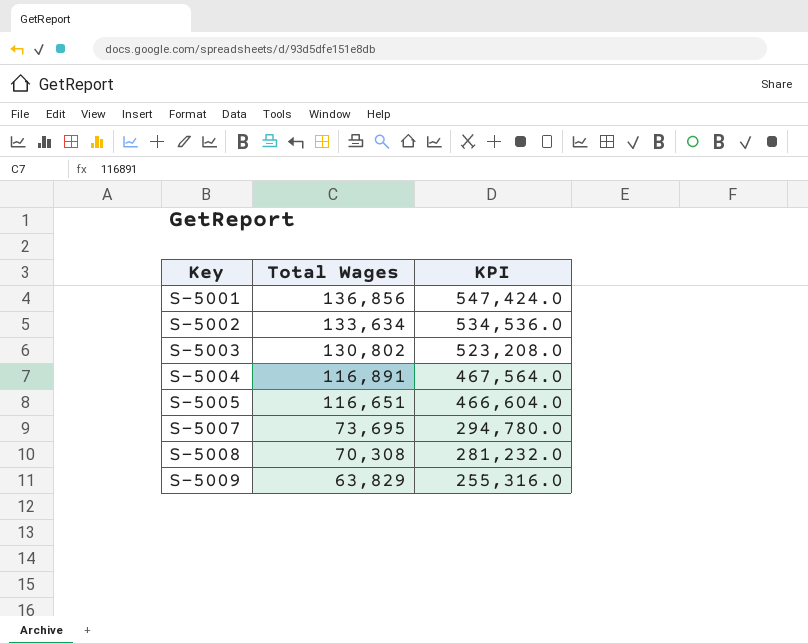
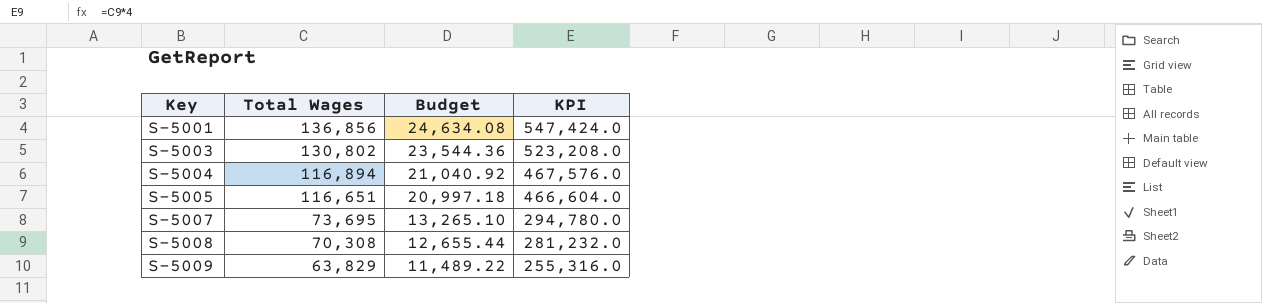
column Budget | formula: none -> [Total Wages] * 0.18
row S-5002: 133,634 | 534,536.0 -> none
S-5004 | Total Wages: 116,891 -> 116,894
S-5004 | KPI: 467,564.0 -> 467,576.0

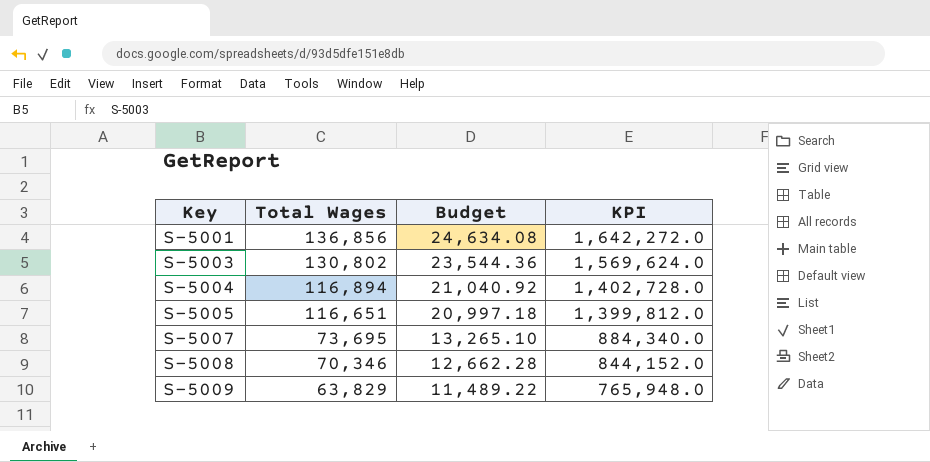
column KPI | formula: [Total Wages] * 4 -> [Total Wages] * 12
S-5008 | Total Wages: 70,308 -> 70,346
S-5008 | Budget: 12,655.44 -> 12,662.28

